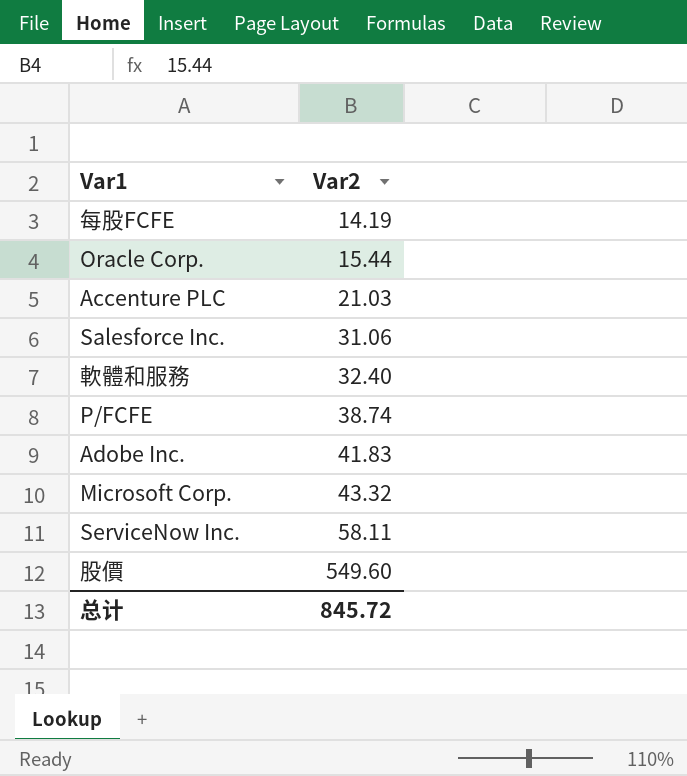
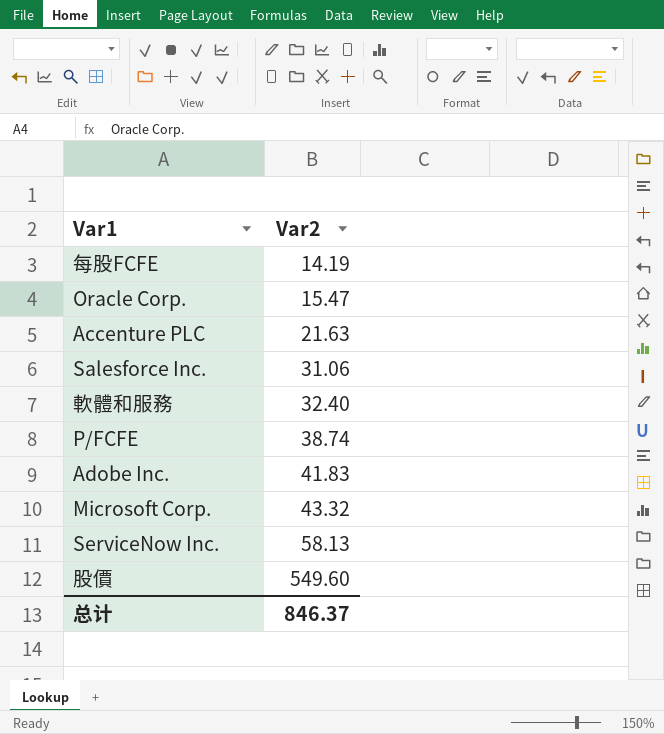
Oracle Corp. | Var2: 15.44 -> 15.47
Accenture PLC | Var2: 21.03 -> 21.63
ServiceNow Inc. | Var2: 58.11 -> 58.13
总计 | Var2: 845.72 -> 846.37

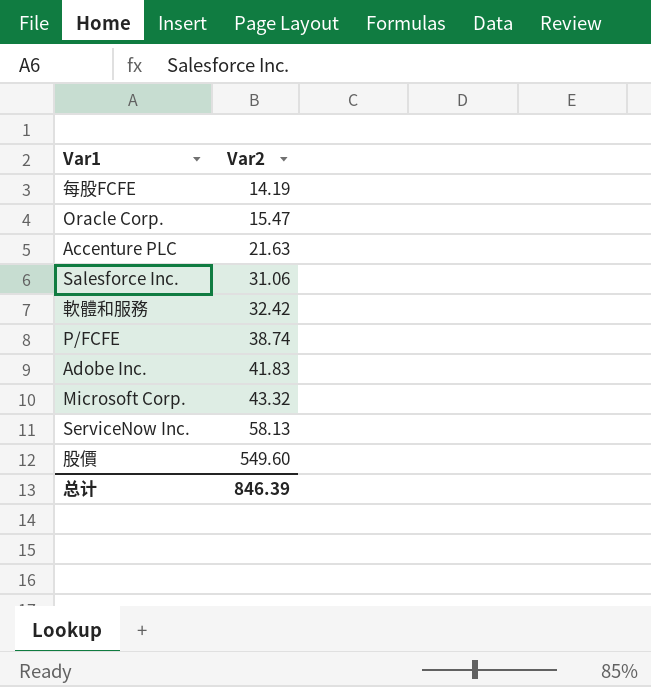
軟體和服務 | Var2: 32.40 -> 32.42
总计 | Var2: 846.37 -> 846.39

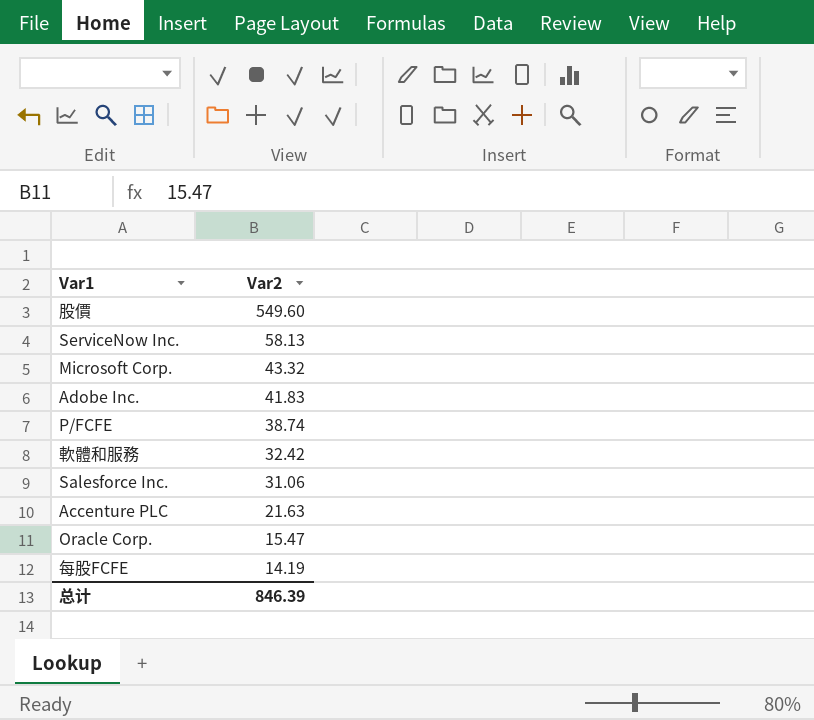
row order: Var2 ascending -> Var2 descending

